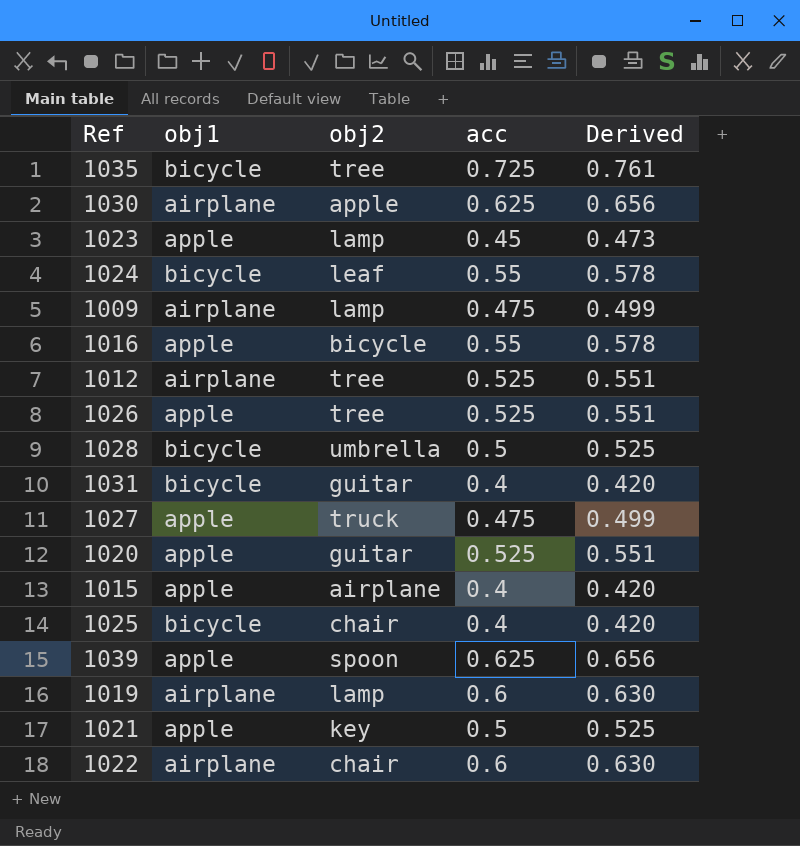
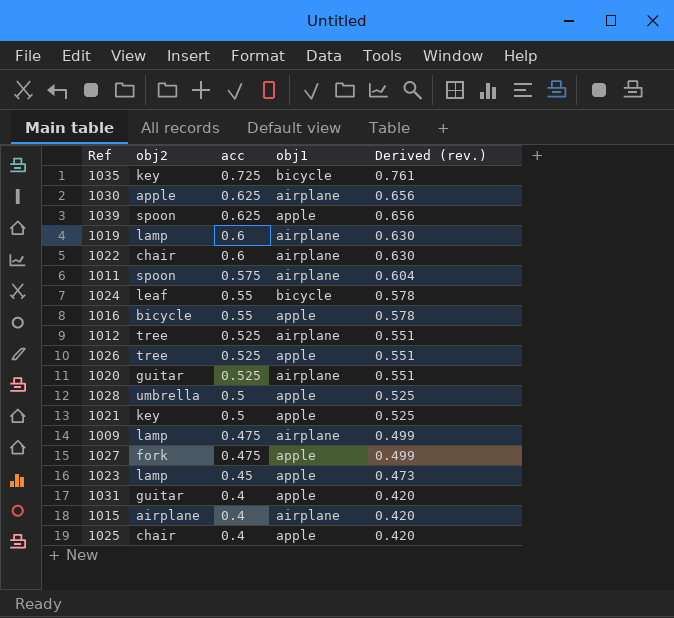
row order: none -> acc descending
column obj1 | position: 2 -> 4
column name: Derived -> Derived (rev.)
1035 | obj2: tree -> key
row 1011: none -> spoon | 0.575 | airplane | 0.604
1020 | obj1: apple -> airplane
1028 | obj1: bicycle -> apple
1027 | obj2: truck -> fork
1031 | obj1: bicycle -> apple
1015 | obj1: apple -> airplane
1025 | obj1: bicycle -> apple

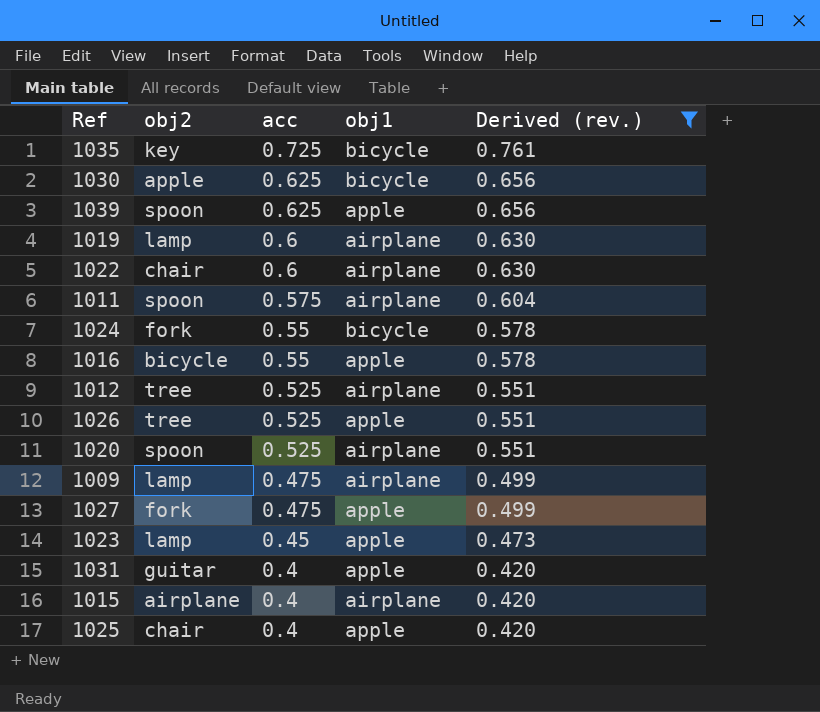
filter: none -> Derived (rev.) != 0.525
1030 | obj1: airplane -> bicycle
1024 | obj2: leaf -> fork
1020 | obj2: guitar -> spoon

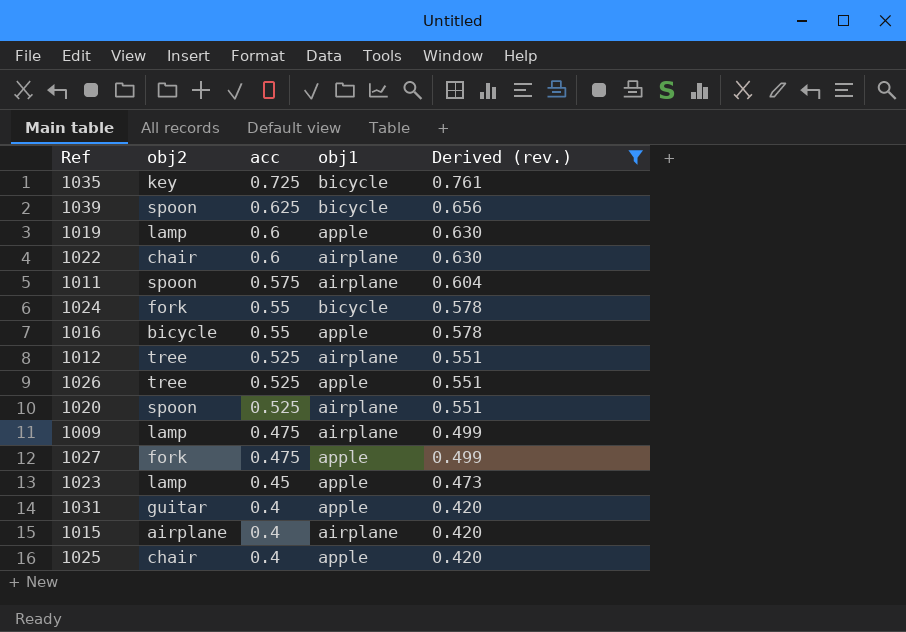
row 1030: apple | 0.625 | bicycle | 0.656 -> none
1039 | obj1: apple -> bicycle
1019 | obj1: airplane -> apple

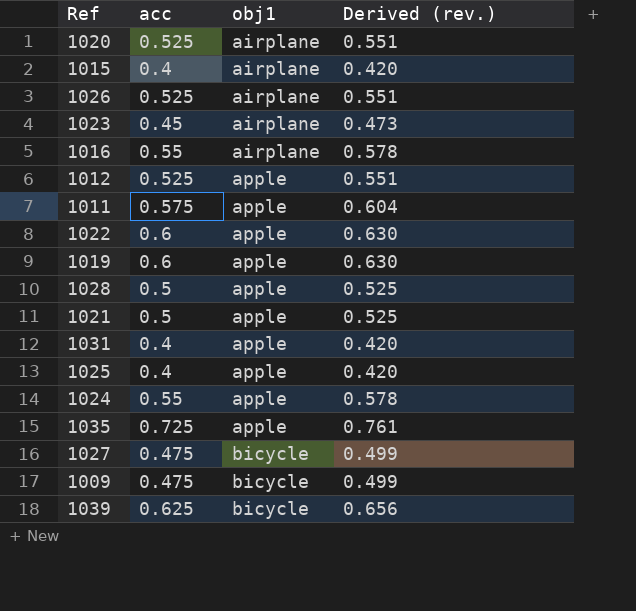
filter: Derived (rev.) != 0.525 -> none
row order: acc descending -> obj1 ascending
column obj2 | position: 2 -> none
1026 | obj1: apple -> airplane
1023 | obj1: apple -> airplane
1016 | obj1: apple -> airplane
1012 | obj1: airplane -> apple
1011 | obj1: airplane -> apple
1022 | obj1: airplane -> apple
1024 | obj1: bicycle -> apple
1035 | obj1: bicycle -> apple
1027 | obj1: apple -> bicycle
1009 | obj1: airplane -> bicycle

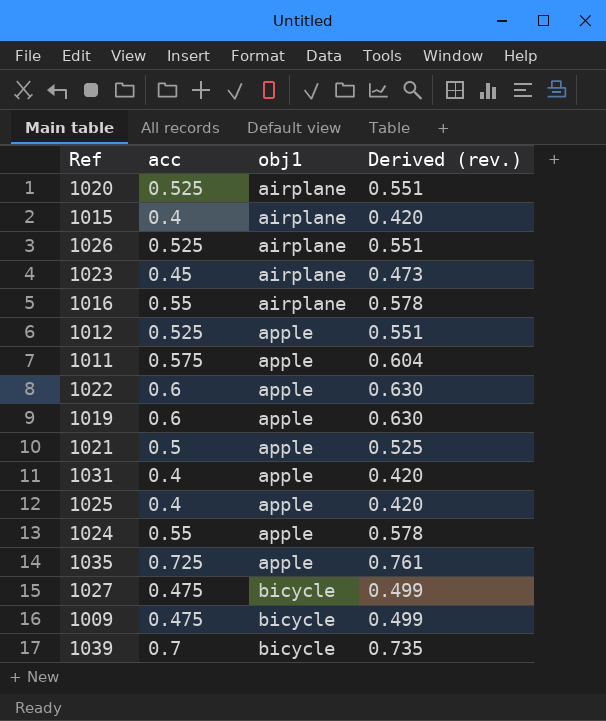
row 1028: 0.5 | apple | 0.525 -> none
1039 | acc: 0.625 -> 0.7
1039 | Derived (rev.): 0.656 -> 0.735

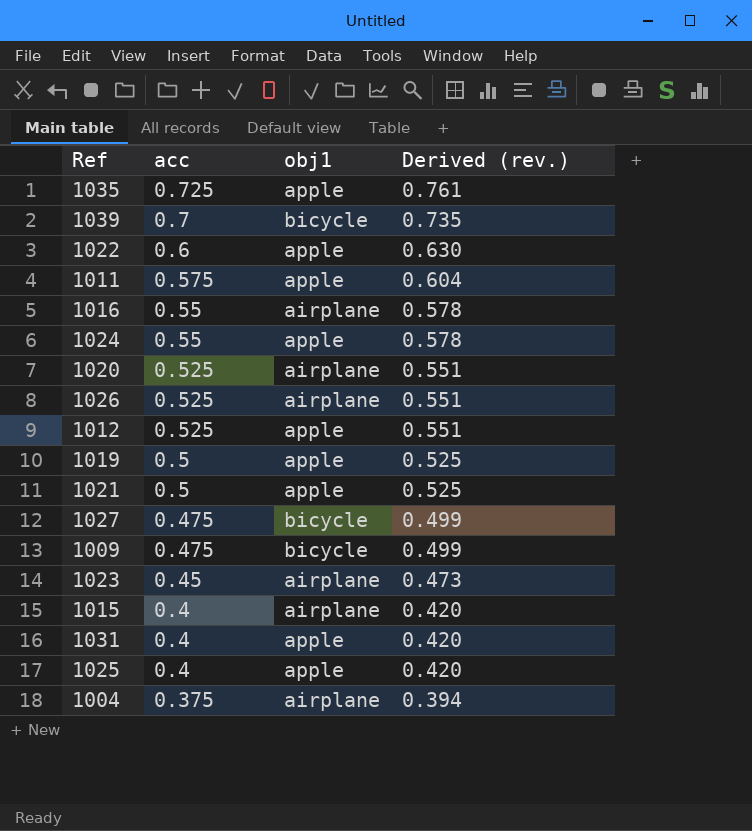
row order: obj1 ascending -> acc descending
1019 | acc: 0.6 -> 0.5
1019 | Derived (rev.): 0.630 -> 0.525
row 1004: none -> 0.375 | airplane | 0.394

